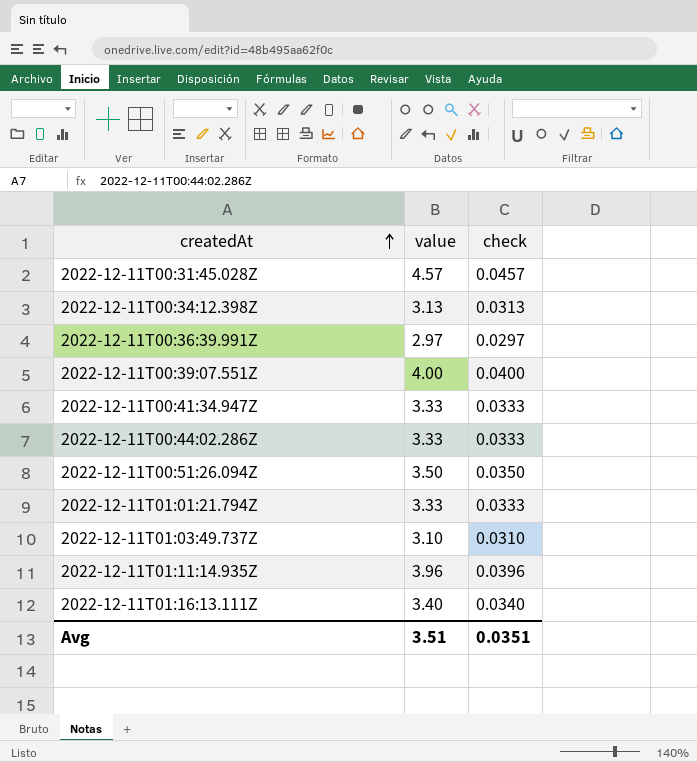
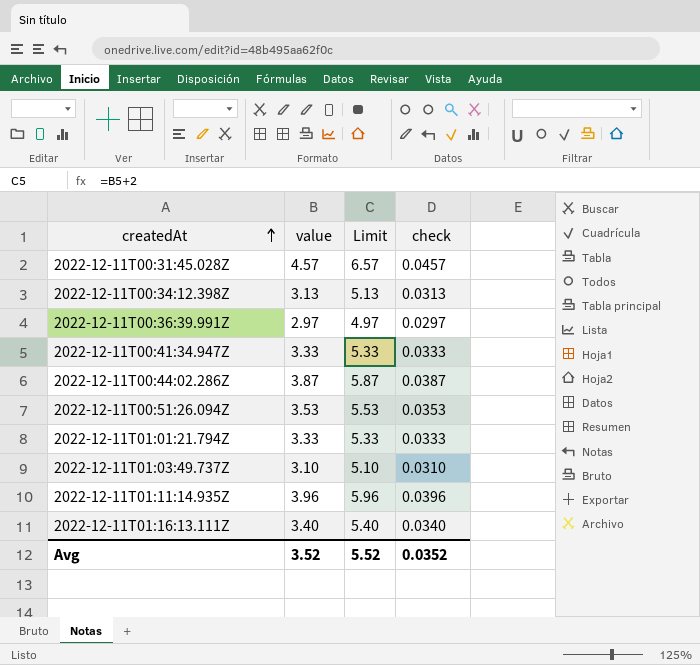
column Limit | formula: none -> [value] + 2
row 2022-12-11T00:39:07.551Z: 4.00 | 0.0400 -> none
2022-12-11T00:44:02.286Z | value: 3.33 -> 3.87
2022-12-11T00:44:02.286Z | check: 0.0333 -> 0.0387
2022-12-11T00:51:26.094Z | value: 3.50 -> 3.53
2022-12-11T00:51:26.094Z | check: 0.0350 -> 0.0353
Avg | value: 3.51 -> 3.52
Avg | check: 0.0351 -> 0.0352

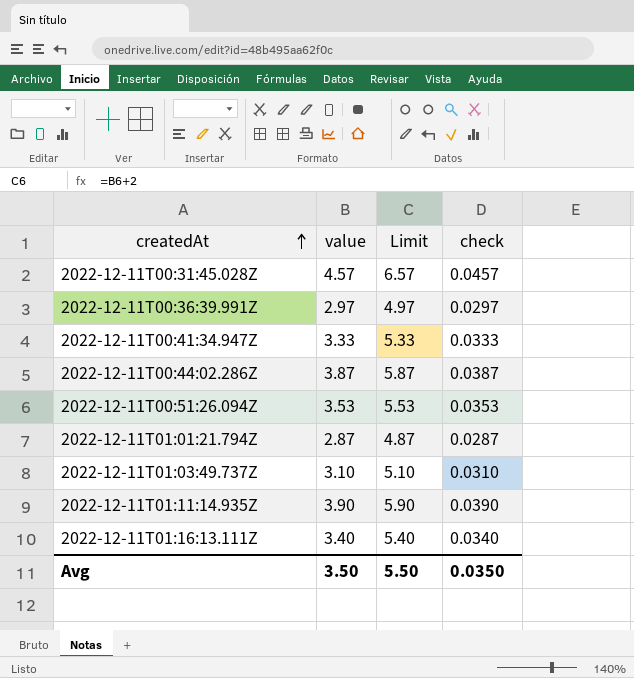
row 2022-12-11T00:34:12.398Z: 3.13 | 5.13 | 0.0313 -> none
2022-12-11T01:01:21.794Z | value: 3.33 -> 2.87
2022-12-11T01:01:21.794Z | Limit: 5.33 -> 4.87
2022-12-11T01:01:21.794Z | check: 0.0333 -> 0.0287
2022-12-11T01:11:14.935Z | value: 3.96 -> 3.90
2022-12-11T01:11:14.935Z | Limit: 5.96 -> 5.90
2022-12-11T01:11:14.935Z | check: 0.0396 -> 0.0390
Avg | value: 3.52 -> 3.50
Avg | Limit: 5.52 -> 5.50
Avg | check: 0.0352 -> 0.0350

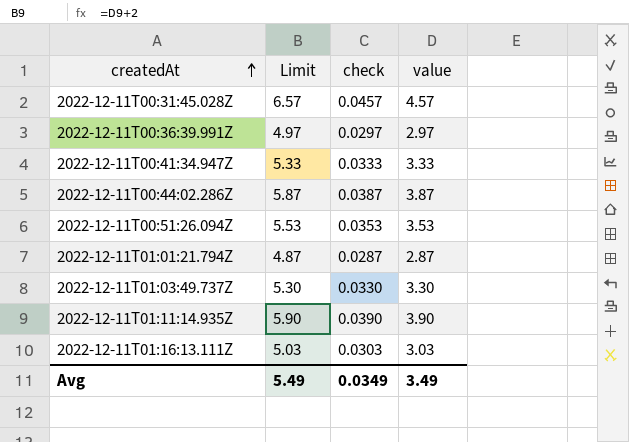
column value | position: 2 -> 4
2022-12-11T01:03:49.737Z | Limit: 5.10 -> 5.30
2022-12-11T01:03:49.737Z | check: 0.0310 -> 0.0330
2022-12-11T01:03:49.737Z | value: 3.10 -> 3.30
2022-12-11T01:16:13.111Z | Limit: 5.40 -> 5.03
2022-12-11T01:16:13.111Z | check: 0.0340 -> 0.0303
2022-12-11T01:16:13.111Z | value: 3.40 -> 3.03
Avg | Limit: 5.50 -> 5.49
Avg | check: 0.0350 -> 0.0349
Avg | value: 3.50 -> 3.49

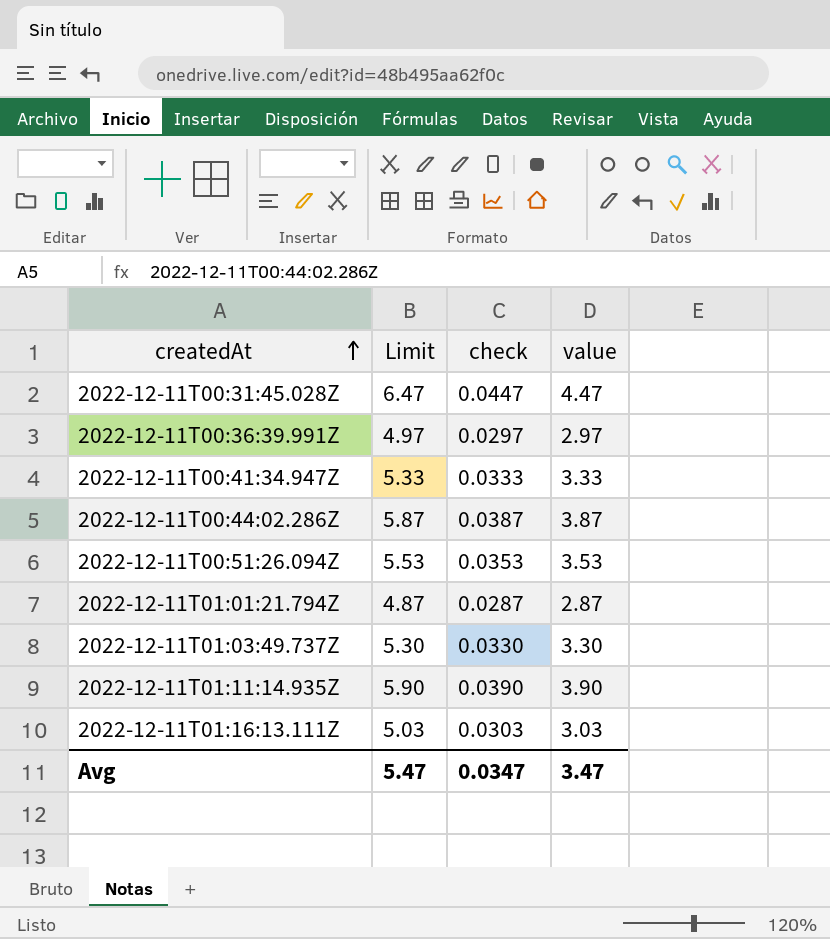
2022-12-11T00:31:45.028Z | Limit: 6.57 -> 6.47
2022-12-11T00:31:45.028Z | check: 0.0457 -> 0.0447
2022-12-11T00:31:45.028Z | value: 4.57 -> 4.47
Avg | Limit: 5.49 -> 5.47
Avg | check: 0.0349 -> 0.0347
Avg | value: 3.49 -> 3.47

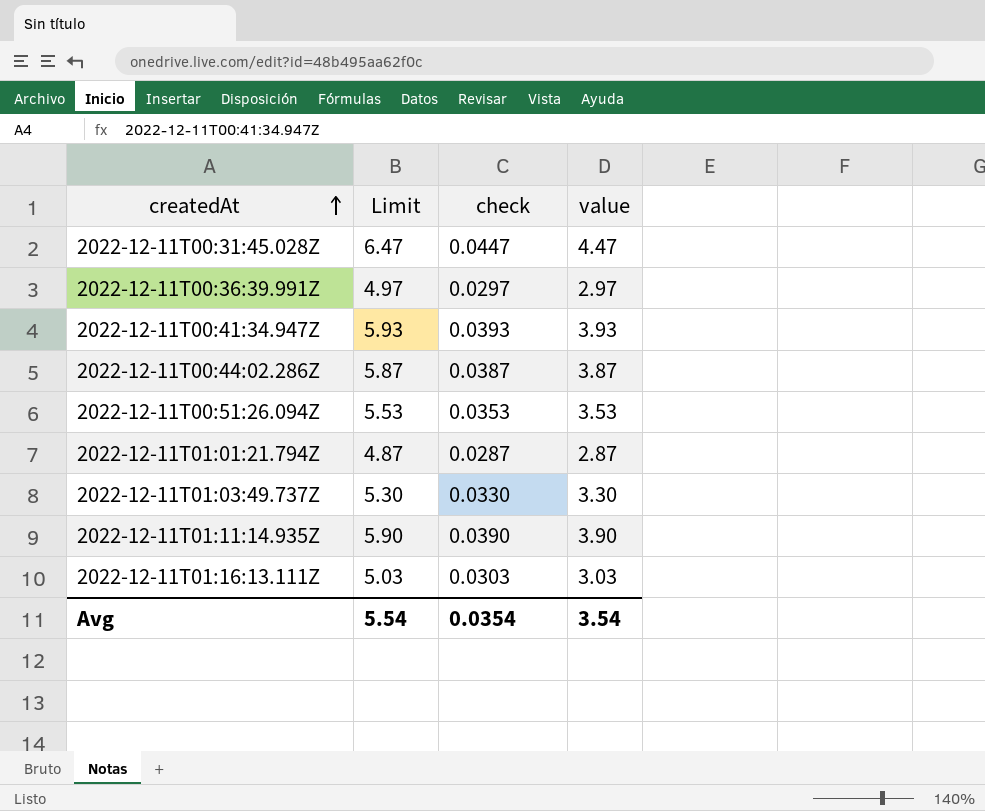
2022-12-11T00:41:34.947Z | Limit: 5.33 -> 5.93
2022-12-11T00:41:34.947Z | check: 0.0333 -> 0.0393
2022-12-11T00:41:34.947Z | value: 3.33 -> 3.93
Avg | Limit: 5.47 -> 5.54
Avg | check: 0.0347 -> 0.0354
Avg | value: 3.47 -> 3.54

